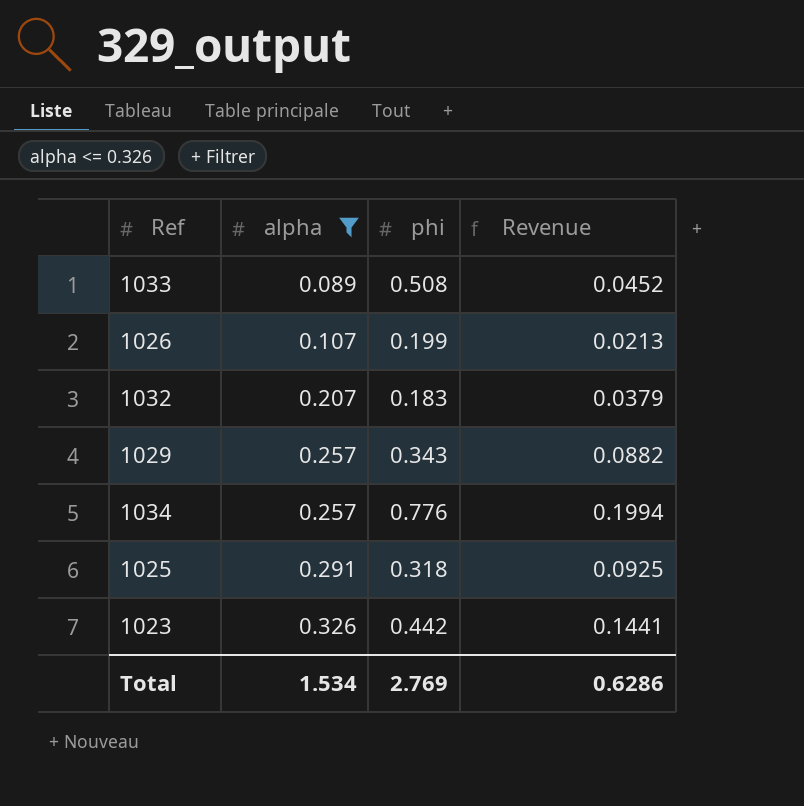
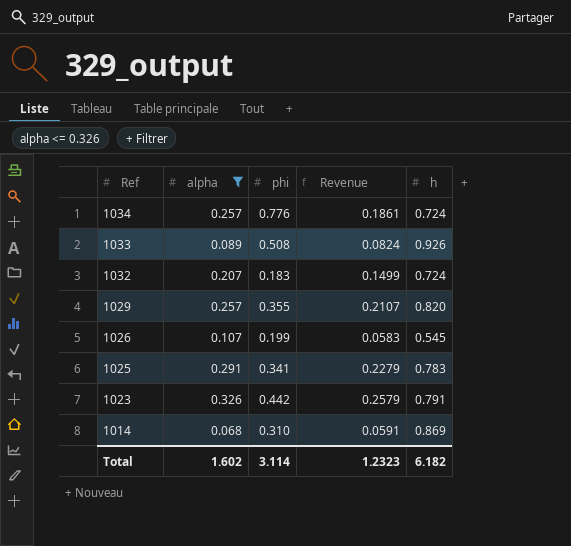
row order: alpha ascending -> Ref descending
column Revenue | formula: [alpha] * [phi] -> [alpha] * [h]
column h | position: none -> 5
1029 | phi: 0.343 -> 0.355
1025 | phi: 0.318 -> 0.341
row 1014: none -> 0.068 | 0.310 | 0.0591 | 0.869
Total | alpha: 1.534 -> 1.602
Total | phi: 2.769 -> 3.114
Total | Revenue: 0.6286 -> 1.2323

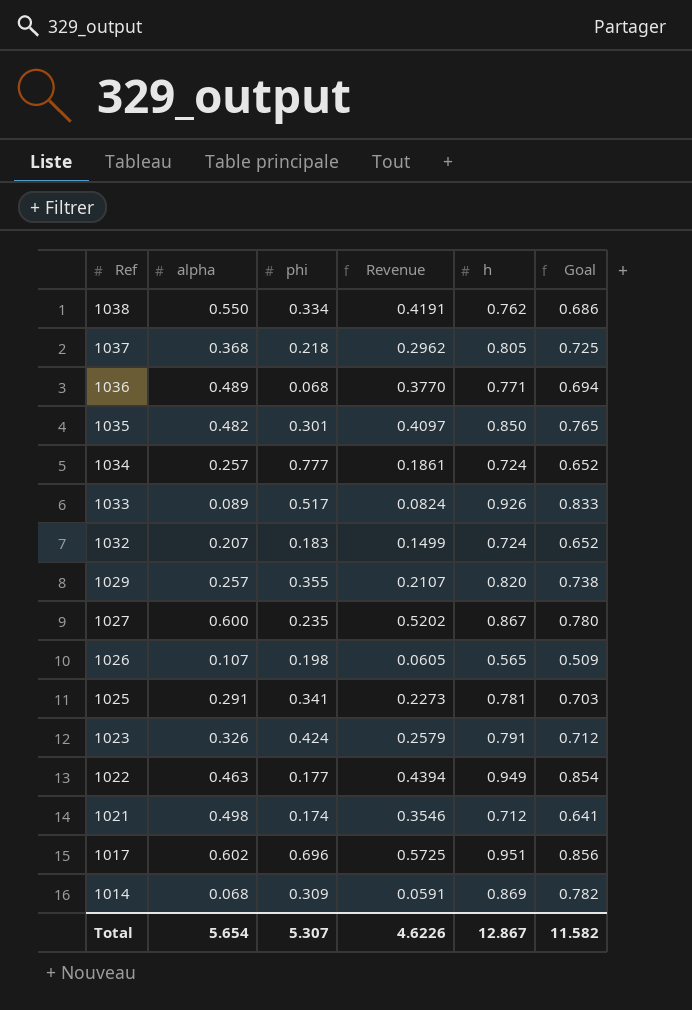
filter: alpha <= 0.326 -> none
column Goal | formula: none -> [h] * 0.9
1034 | phi: 0.776 -> 0.777
1033 | phi: 0.508 -> 0.517
1026 | phi: 0.199 -> 0.198
1026 | Revenue: 0.0583 -> 0.0605
1026 | h: 0.545 -> 0.565
1025 | Revenue: 0.2279 -> 0.2273
1025 | h: 0.783 -> 0.781
1023 | phi: 0.442 -> 0.424
1014 | phi: 0.310 -> 0.309
Total | alpha: 1.602 -> 5.654
Total | phi: 3.114 -> 5.307
Total | Revenue: 1.2323 -> 4.6226
Total | h: 6.182 -> 12.867

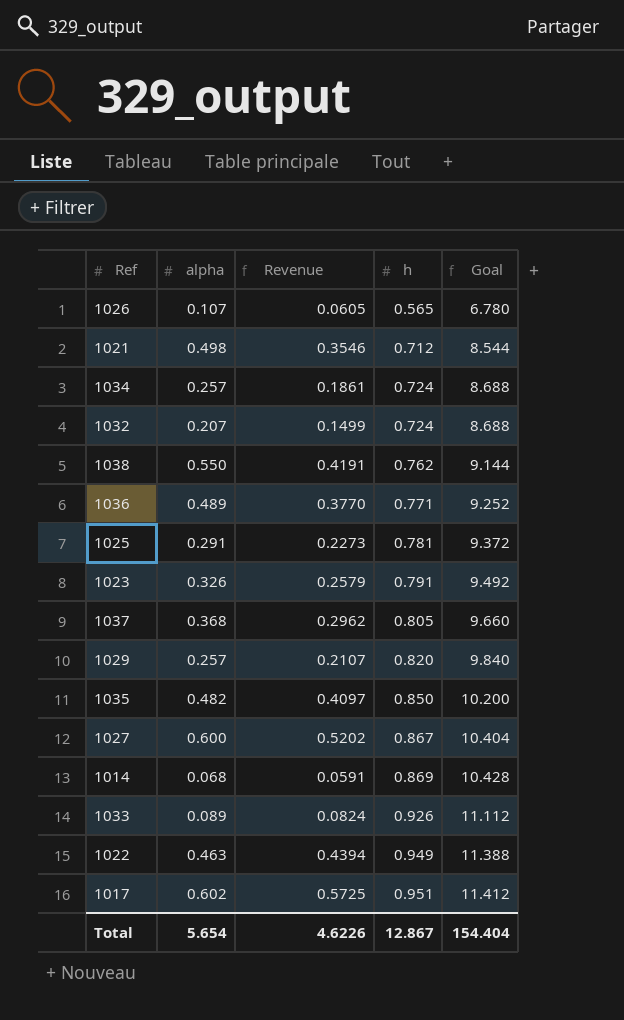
row order: Ref descending -> h ascending
column phi | position: 3 -> none
column Goal | formula: [h] * 0.9 -> [h] * 12
Total | Goal: 11.582 -> 154.404

